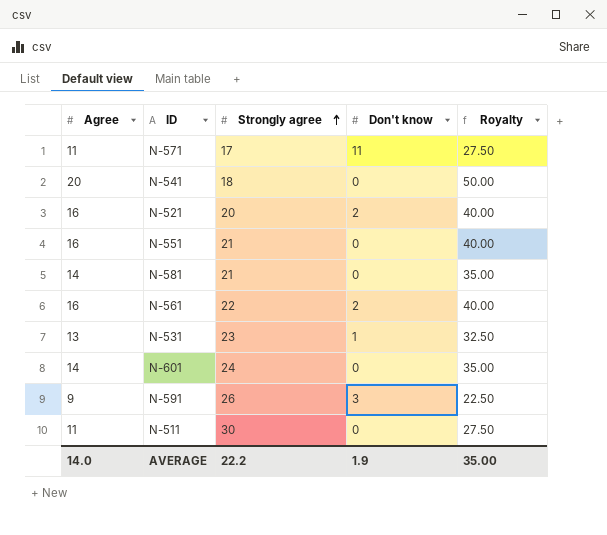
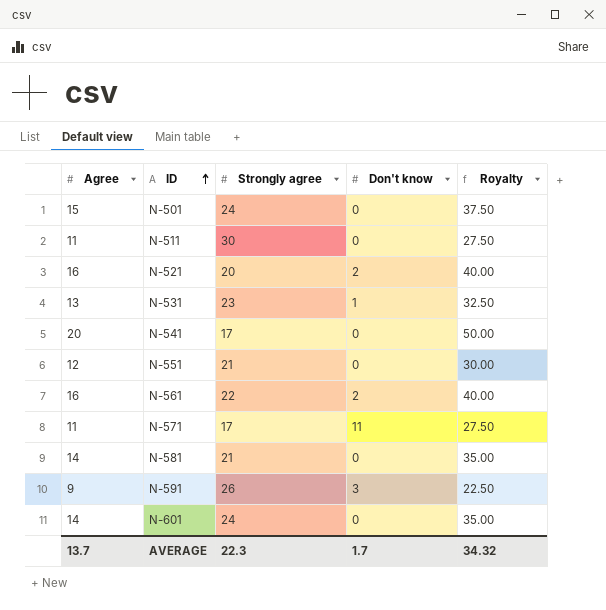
row order: Strongly agree ascending -> ID ascending
row N-501: none -> 15 | 24 | 0 | 37.50
N-541 | Strongly agree: 18 -> 17
N-551 | Agree: 16 -> 12
N-551 | Royalty: 40.00 -> 30.00
AVERAGE | Agree: 14.0 -> 13.7
AVERAGE | Strongly agree: 22.2 -> 22.3
AVERAGE | Don't know: 1.9 -> 1.7
AVERAGE | Royalty: 35.00 -> 34.32

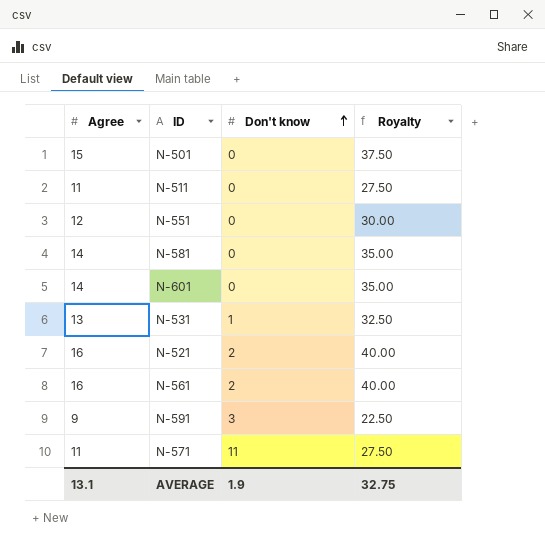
row order: ID ascending -> Don't know ascending
column Strongly agree | position: 3 -> none
row N-541: 20 | 17 | 0 | 50.00 -> none
AVERAGE | Agree: 13.7 -> 13.1
AVERAGE | Don't know: 1.7 -> 1.9
AVERAGE | Royalty: 34.32 -> 32.75

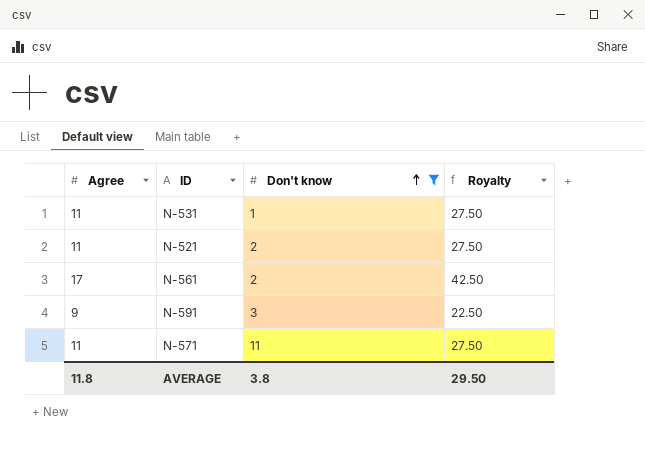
filter: none -> Don't know != 0
N-531 | Agree: 13 -> 11
N-531 | Royalty: 32.50 -> 27.50
N-521 | Agree: 16 -> 11
N-521 | Royalty: 40.00 -> 27.50
N-561 | Agree: 16 -> 17
N-561 | Royalty: 40.00 -> 42.50
AVERAGE | Agree: 13.1 -> 11.8
AVERAGE | Don't know: 1.9 -> 3.8
AVERAGE | Royalty: 32.75 -> 29.50

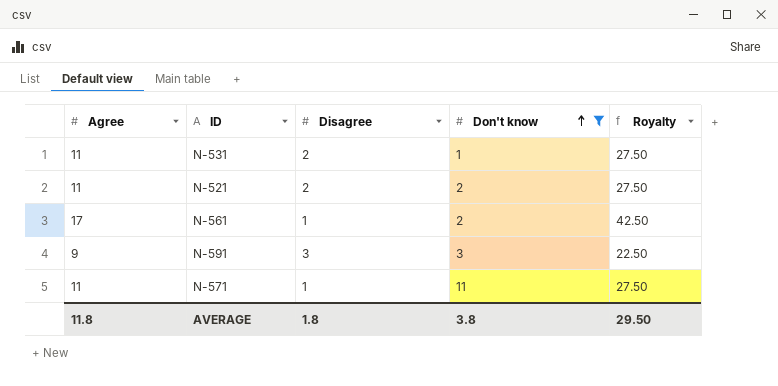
column Disagree | position: none -> 3

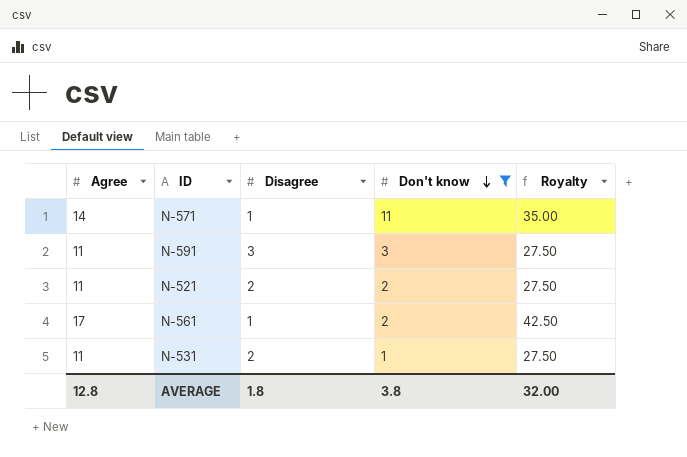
row order: Don't know ascending -> Don't know descending
N-571 | Agree: 11 -> 14
N-571 | Royalty: 27.50 -> 35.00
N-591 | Agree: 9 -> 11
N-591 | Royalty: 22.50 -> 27.50
AVERAGE | Agree: 11.8 -> 12.8
AVERAGE | Royalty: 29.50 -> 32.00

